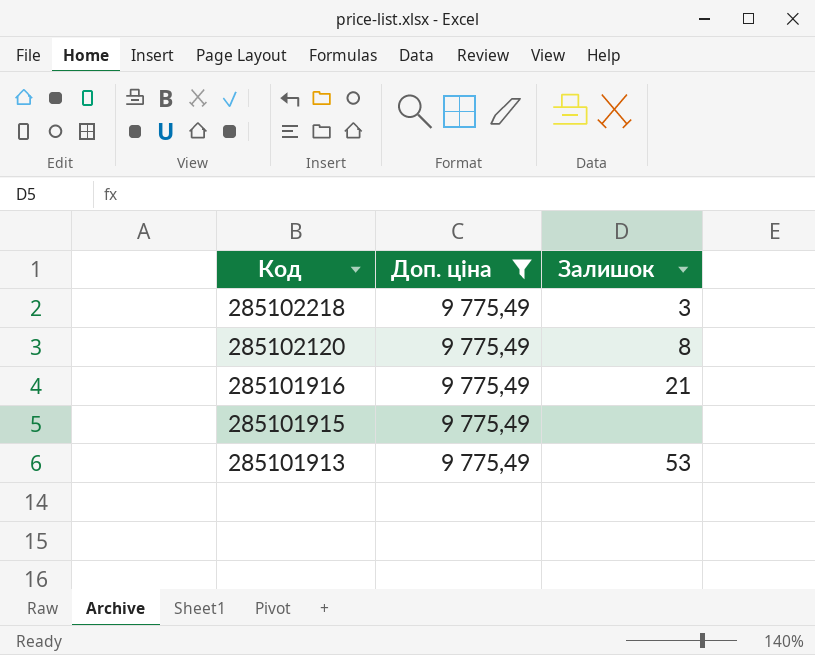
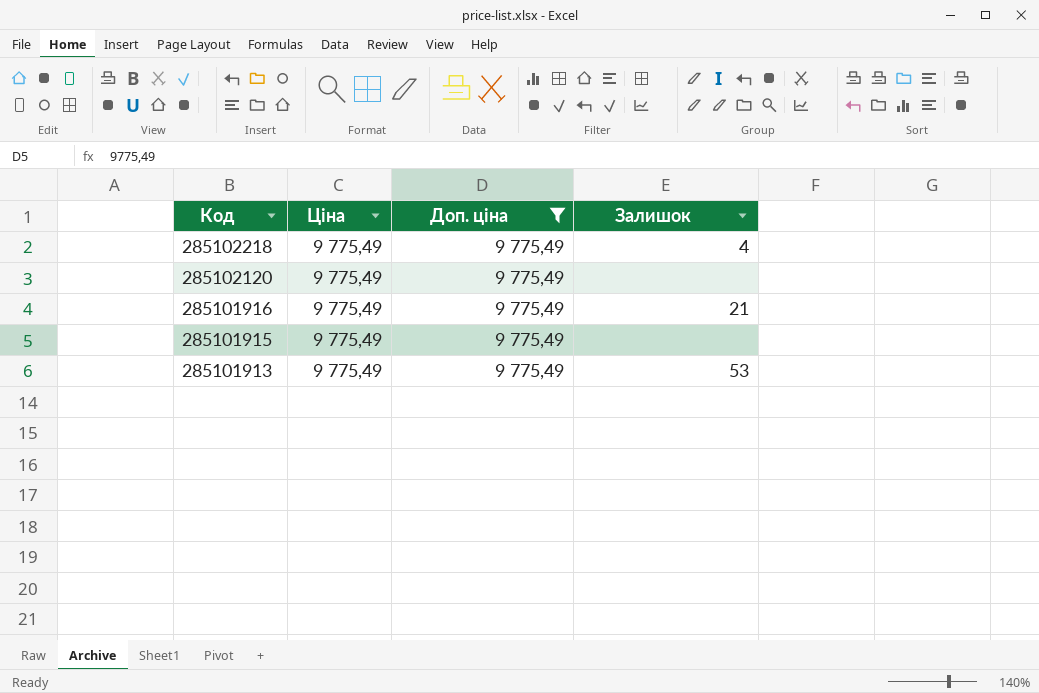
column Ціна | position: none -> 2
285102218 | Залишок: 3 -> 4
285102120 | Залишок: 8 -> none

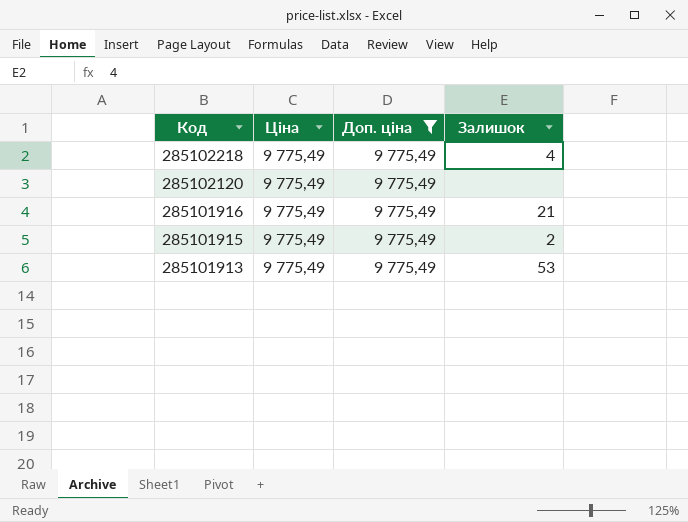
285101915 | Залишок: none -> 2

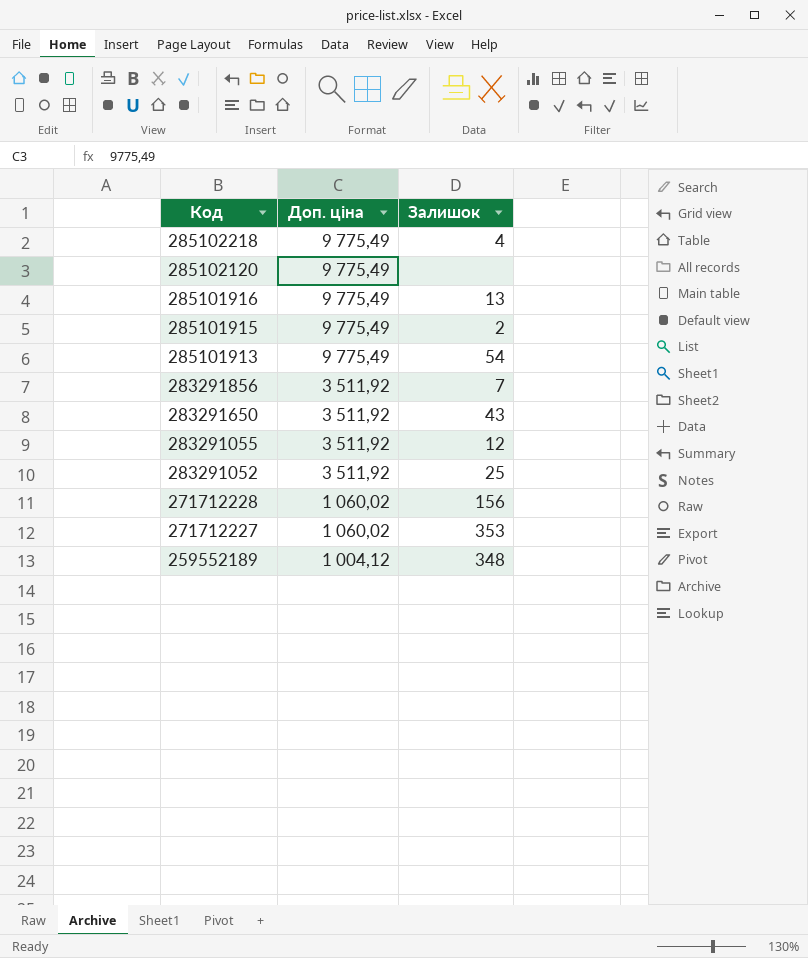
filter: Доп. ціна = 9 775,49 -> none
column Ціна | position: 2 -> none
285101916 | Залишок: 21 -> 13
285101913 | Залишок: 53 -> 54

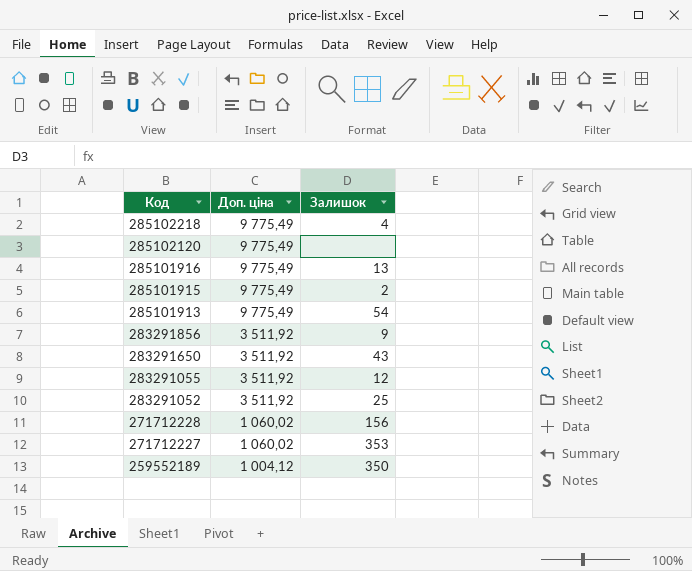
283291856 | Залишок: 7 -> 9
259552189 | Залишок: 348 -> 350

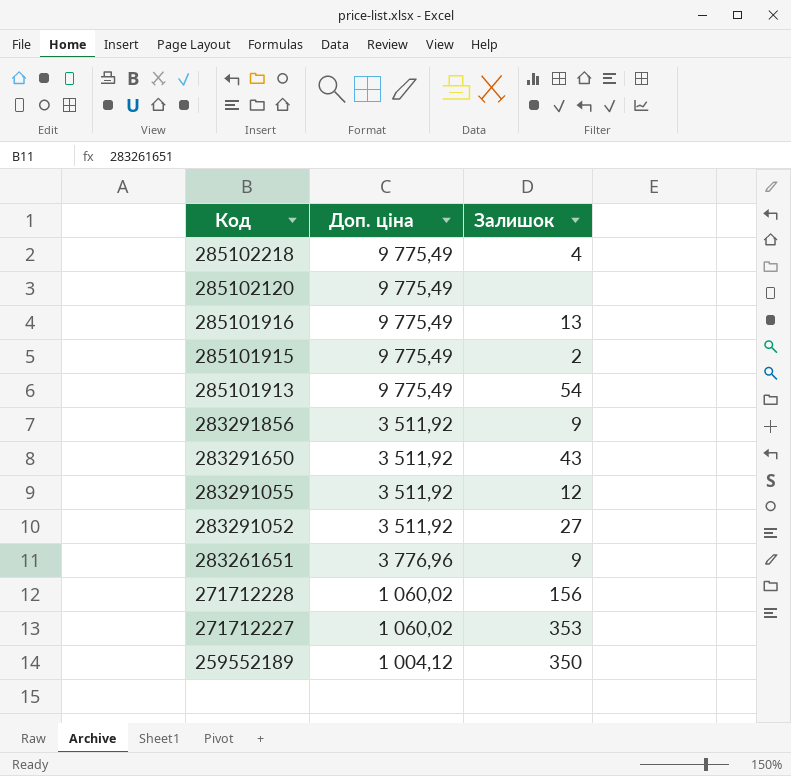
283291052 | Залишок: 25 -> 27
row 283261651: none -> 3 776,96 | 9

